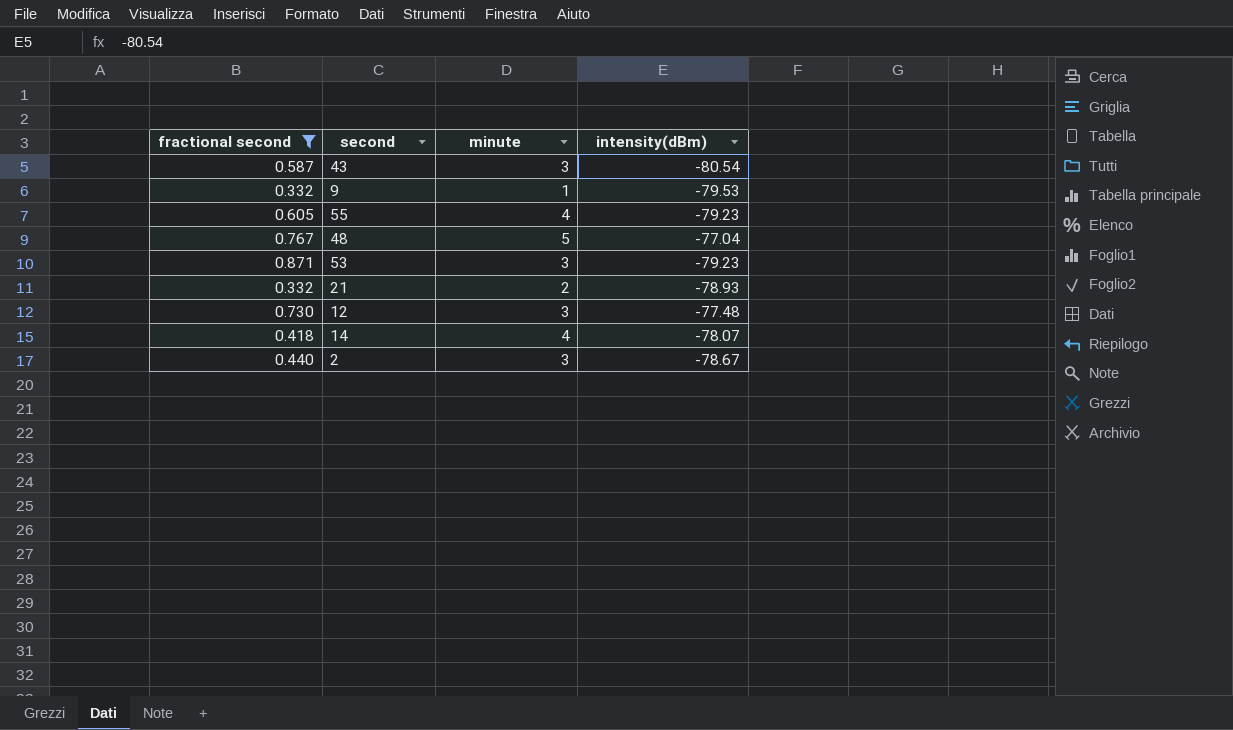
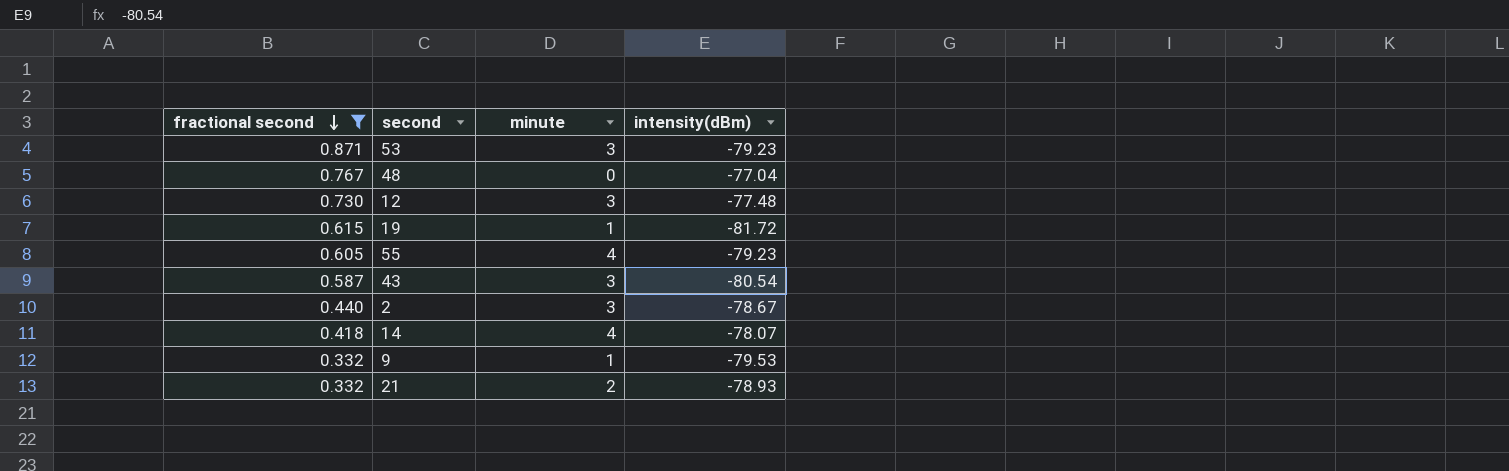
row order: none -> fractional second descending
48 | minute: 5 -> 0
row 19: none -> 0.615 | 1 | -81.72

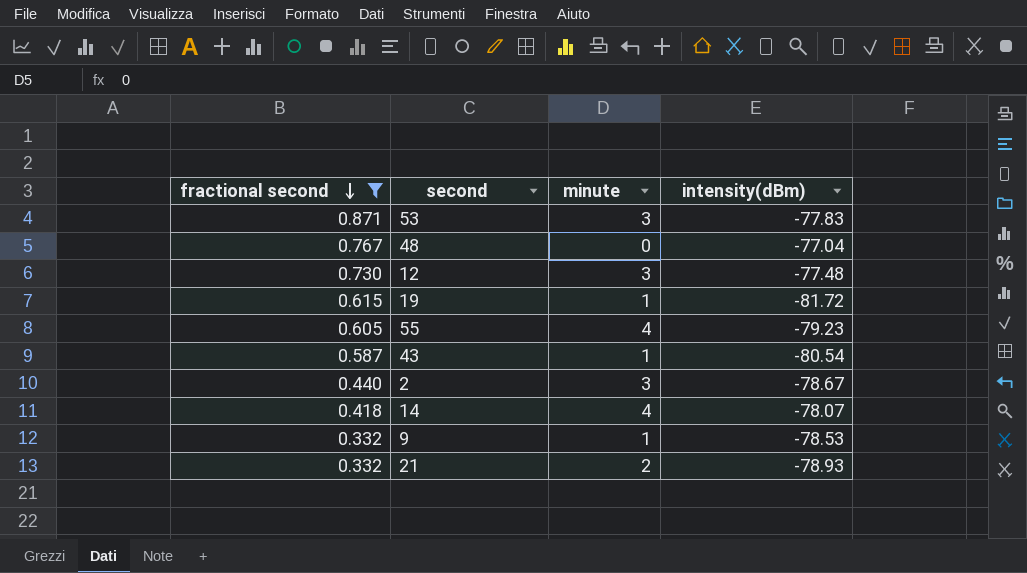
53 | intensity(dBm): -79.23 -> -77.83
43 | minute: 3 -> 1
9 | intensity(dBm): -79.53 -> -78.53

